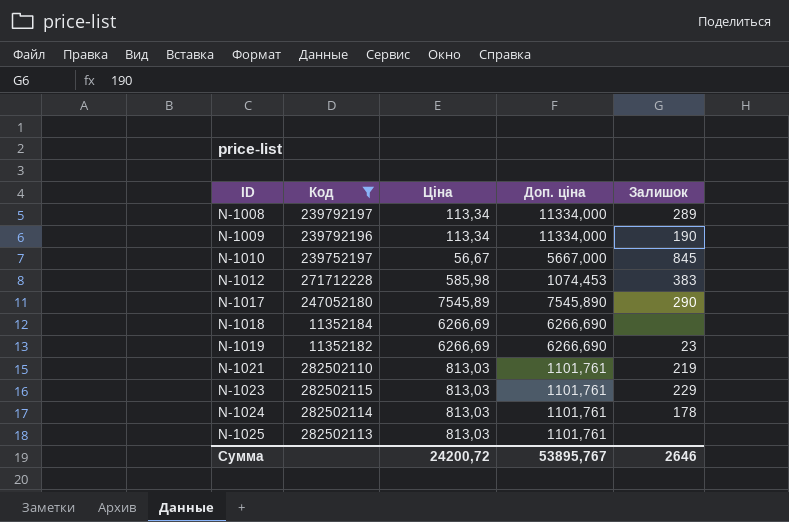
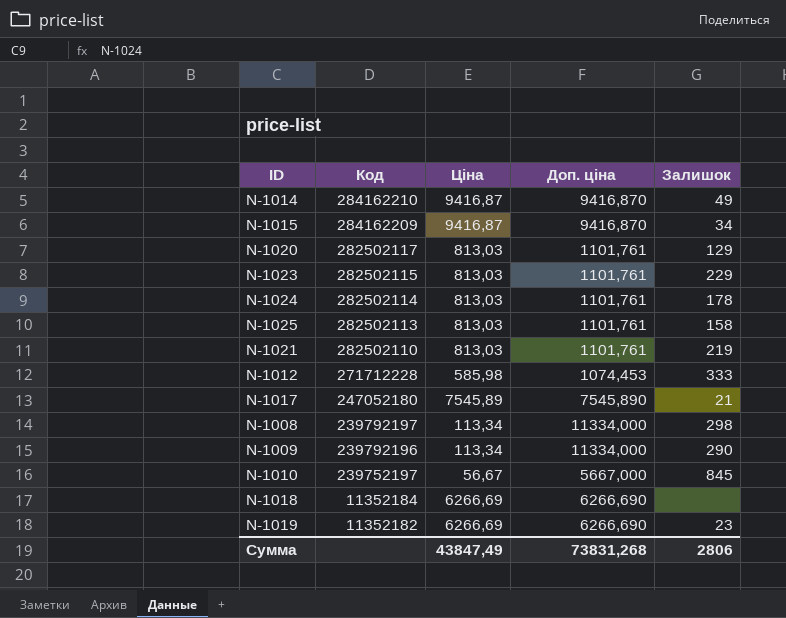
filter: Код <= 282502115 -> none
row order: ID ascending -> Код descending
N-1025 | Залишок: none -> 158
N-1012 | Залишок: 383 -> 333
N-1017 | Залишок: 290 -> 21
N-1008 | Залишок: 289 -> 298
N-1009 | Залишок: 190 -> 290
Сумма | Ціна: 24200,72 -> 43847,49
Сумма | Доп. ціна: 53895,767 -> 73831,268
Сумма | Залишок: 2646 -> 2806

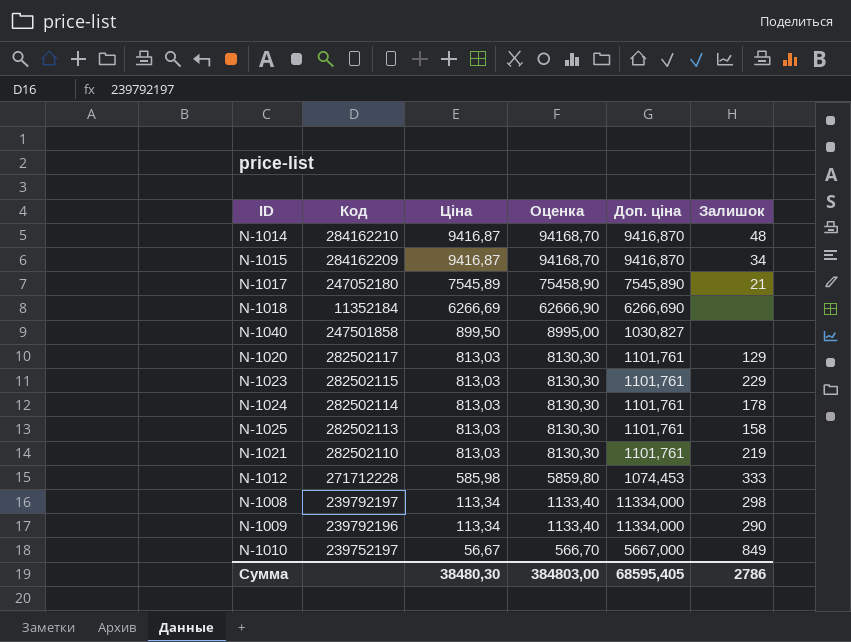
row order: Код descending -> Ціна descending
column Оценка | formula: none -> [Ціна] * 10
row N-1019: 11352182 | 6266,69 | 6266,690 | 23 -> none
N-1014 | Залишок: 49 -> 48
row N-1040: none -> 247501858 | 899,50 | 8995,00 | 1030,827 | none
N-1010 | Залишок: 845 -> 849
Сумма | Ціна: 43847,49 -> 38480,30
Сумма | Доп. ціна: 73831,268 -> 68595,405
Сумма | Залишок: 2806 -> 2786

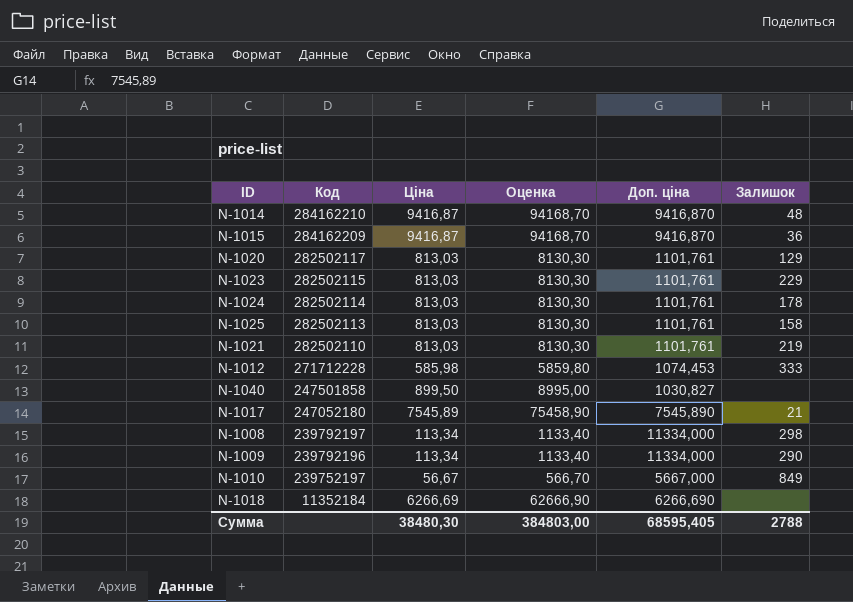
row order: Ціна descending -> Код descending
N-1015 | Залишок: 34 -> 36
Сумма | Залишок: 2786 -> 2788

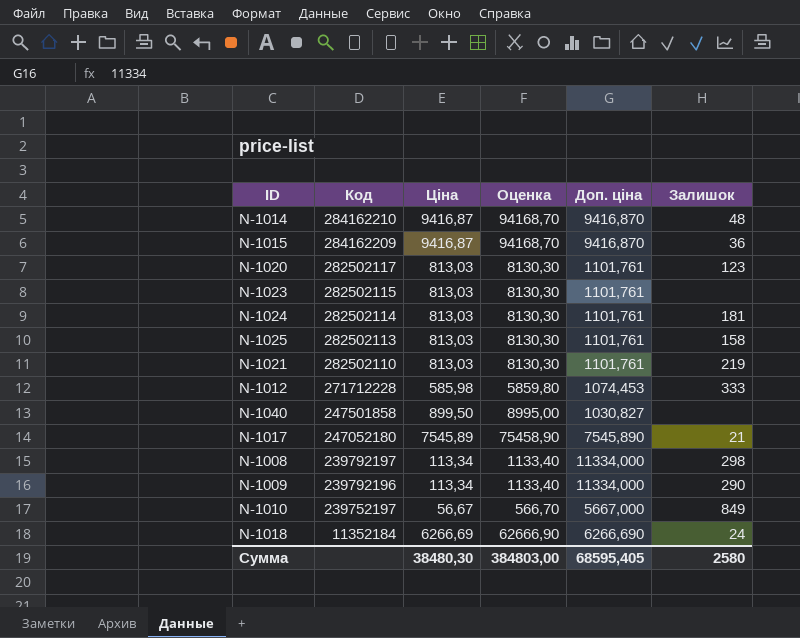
N-1020 | Залишок: 129 -> 123
N-1023 | Залишок: 229 -> none
N-1024 | Залишок: 178 -> 181
N-1018 | Залишок: none -> 24
Сумма | Залишок: 2788 -> 2580

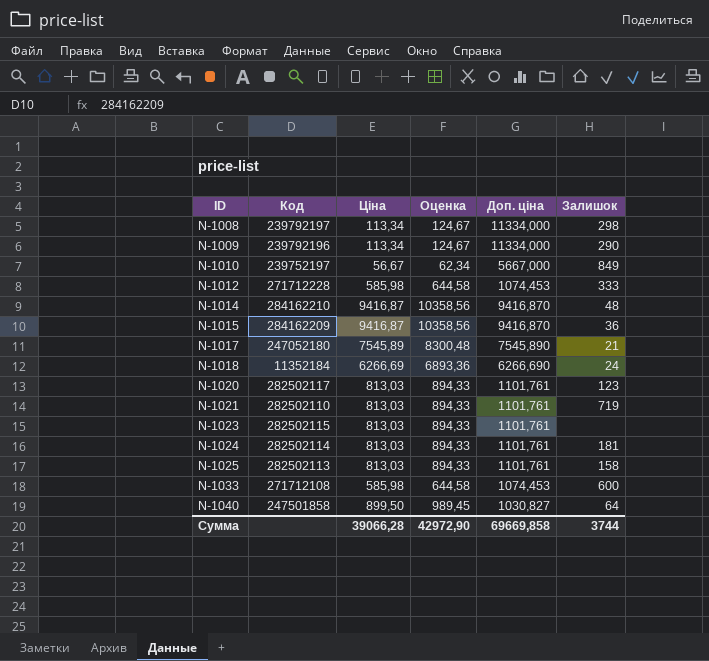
row order: Код descending -> ID ascending
column Оценка | formula: [Ціна] * 10 -> [Ціна] * 1,1
N-1021 | Залишок: 219 -> 719
row N-1033: none -> 271712108 | 585,98 | 644,58 | 1074,453 | 600
N-1040 | Залишок: none -> 64
Сумма | Ціна: 38480,30 -> 39066,28
Сумма | Оценка: 384803,00 -> 42972,90
Сумма | Доп. ціна: 68595,405 -> 69669,858
Сумма | Залишок: 2580 -> 3744

